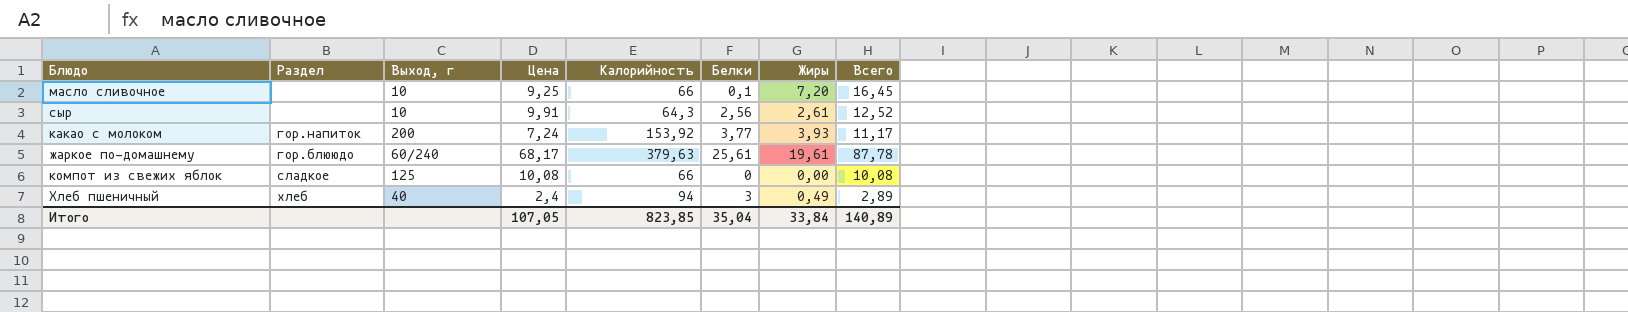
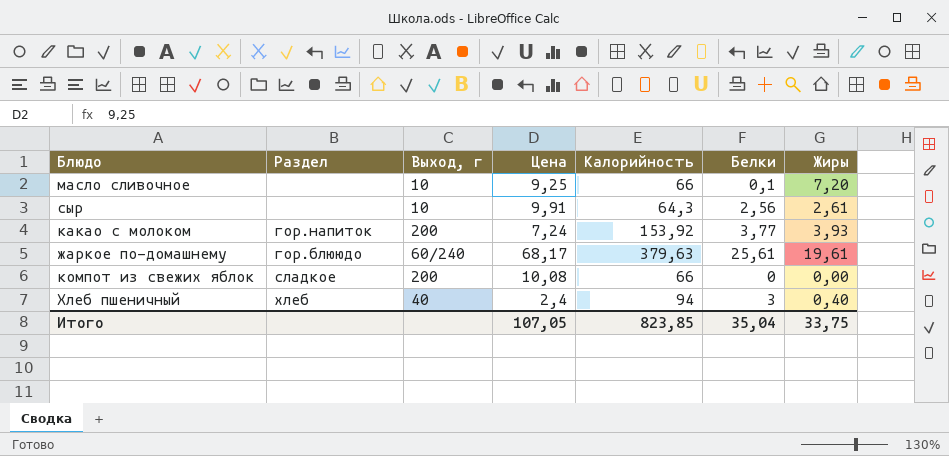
column Всего | formula: [Цена] + [Жиры] -> none
компот из свежих яблок | Выход, г: 125 -> 200
Хлеб пшеничный | Жиры: 0,49 -> 0,40
Итого | Жиры: 33,84 -> 33,75

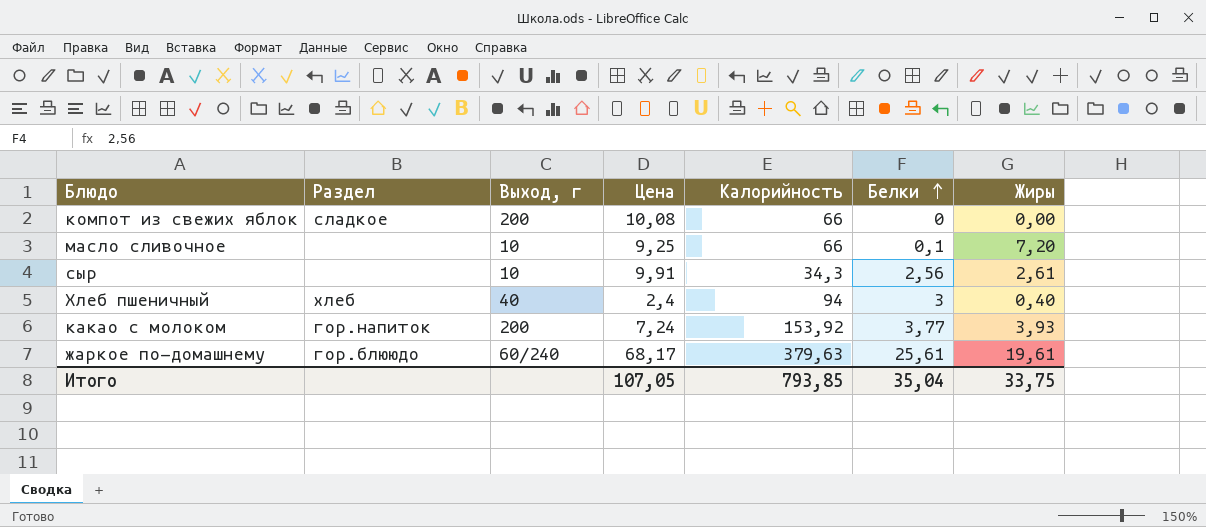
row order: none -> Белки ascending
сыр | Калорийность: 64,3 -> 34,3
Итого | Калорийность: 823,85 -> 793,85

